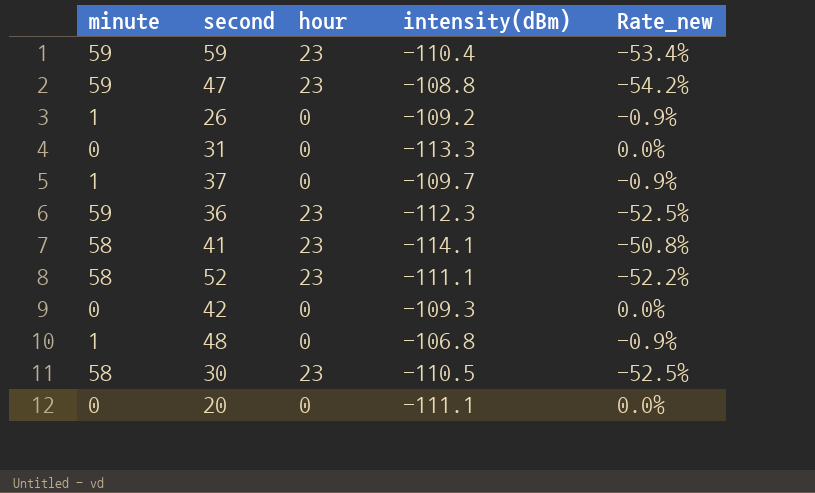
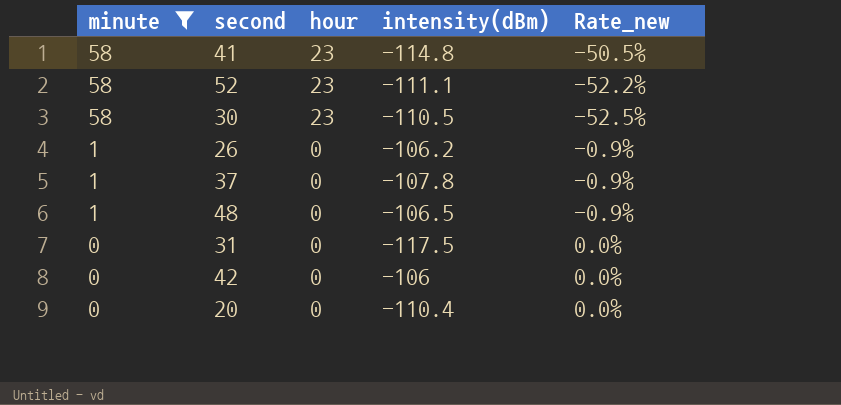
filter: none -> minute != 59
row order: none -> minute descending
41 | intensity(dBm): -114.1 -> -114.8
41 | Rate_new: -50.8% -> -50.5%
26 | intensity(dBm): -109.2 -> -106.2
37 | intensity(dBm): -109.7 -> -107.8
48 | intensity(dBm): -106.8 -> -106.5
31 | intensity(dBm): -113.3 -> -117.5
42 | intensity(dBm): -109.3 -> -106
20 | intensity(dBm): -111.1 -> -110.4

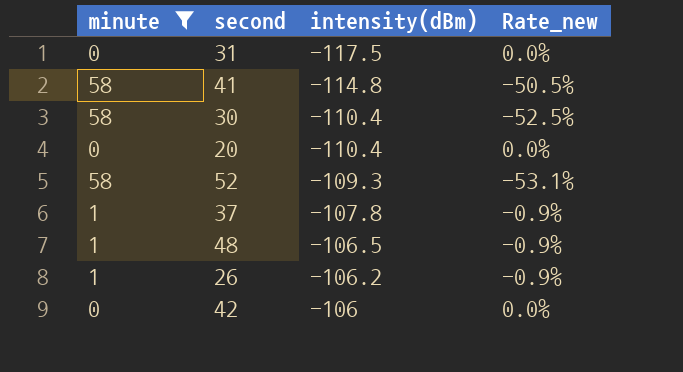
row order: minute descending -> intensity(dBm) ascending
column hour | position: 3 -> none
30 | intensity(dBm): -110.5 -> -110.4
52 | intensity(dBm): -111.1 -> -109.3
52 | Rate_new: -52.2% -> -53.1%

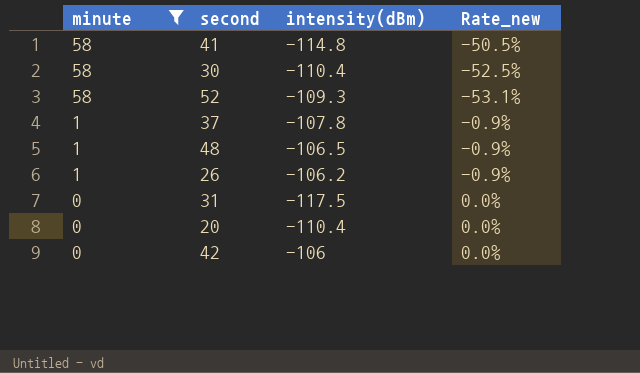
row order: intensity(dBm) ascending -> minute descending

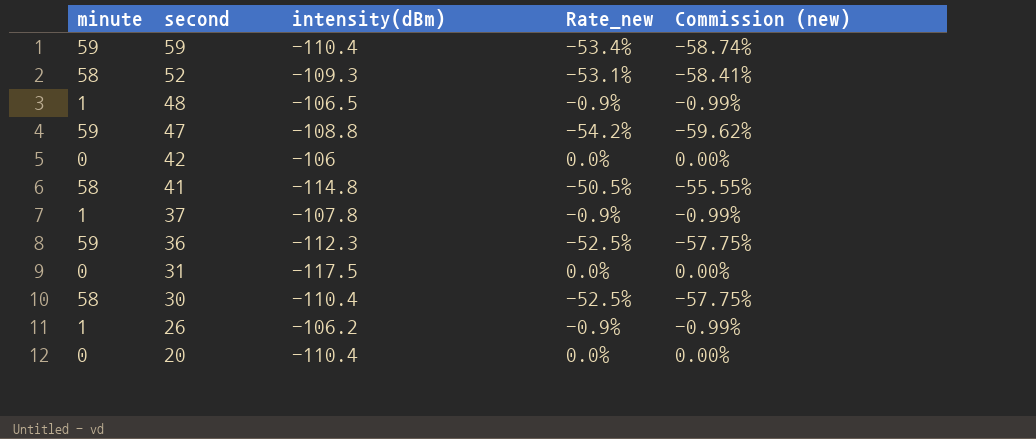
filter: minute != 59 -> none
row order: minute descending -> second descending
column Commission (new) | formula: none -> [Rate_new] * 1.1

